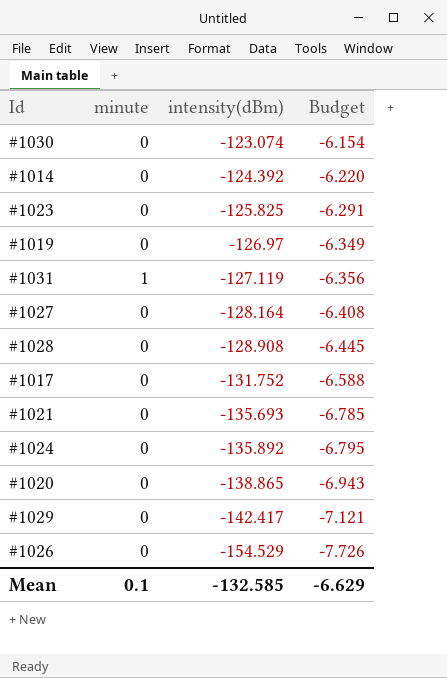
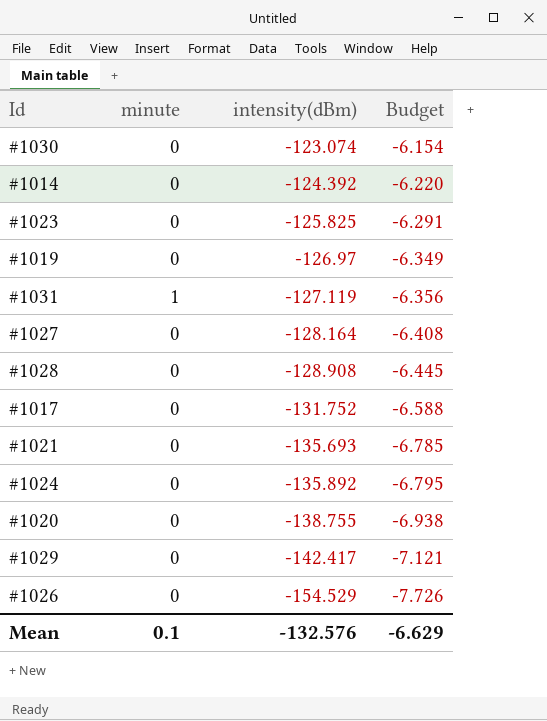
#1020 | intensity(dBm): -138.865 -> -138.755
#1020 | Budget: -6.943 -> -6.938
Mean | intensity(dBm): -132.585 -> -132.576

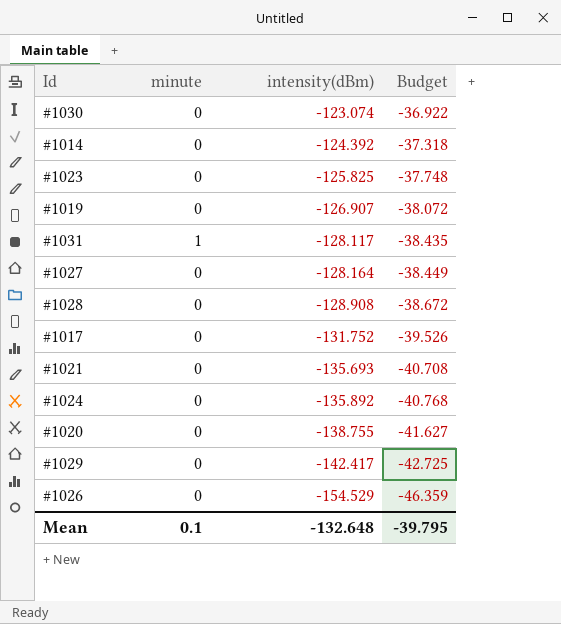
column Budget | formula: [intensity(dBm)] * 0.05 -> [intensity(dBm)] * 0.3
#1019 | intensity(dBm): -126.97 -> -126.907
#1031 | intensity(dBm): -127.119 -> -128.117
Mean | intensity(dBm): -132.576 -> -132.648
Mean | Budget: -6.629 -> -39.795

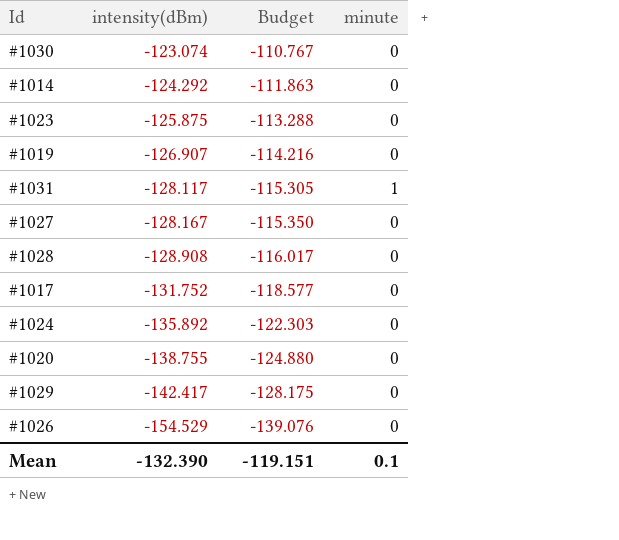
column Budget | formula: [intensity(dBm)] * 0.3 -> [intensity(dBm)] * 0.9
column minute | position: 2 -> 4
row #1021: 0 | -135.693 | -40.708 -> none
#1014 | intensity(dBm): -124.392 -> -124.292
#1023 | intensity(dBm): -125.825 -> -125.875
#1027 | intensity(dBm): -128.164 -> -128.167
Mean | intensity(dBm): -132.648 -> -132.390
Mean | Budget: -39.795 -> -119.151

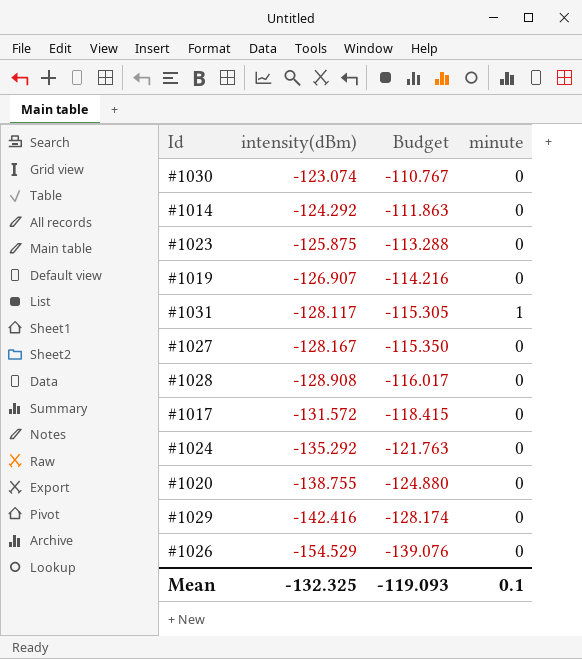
#1017 | intensity(dBm): -131.752 -> -131.572
#1017 | Budget: -118.577 -> -118.415
#1024 | intensity(dBm): -135.892 -> -135.292
#1024 | Budget: -122.303 -> -121.763
#1029 | intensity(dBm): -142.417 -> -142.416
#1029 | Budget: -128.175 -> -128.174
Mean | intensity(dBm): -132.390 -> -132.325
Mean | Budget: -119.151 -> -119.093

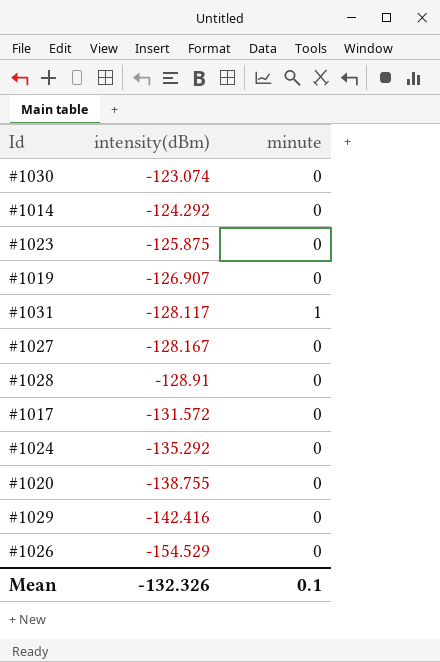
column Budget | formula: [intensity(dBm)] * 0.9 -> none
#1028 | intensity(dBm): -128.908 -> -128.91
Mean | intensity(dBm): -132.325 -> -132.326

